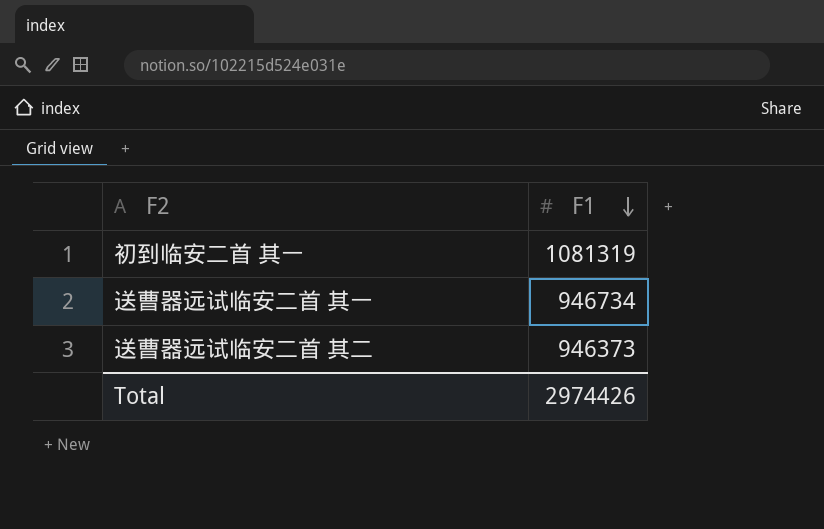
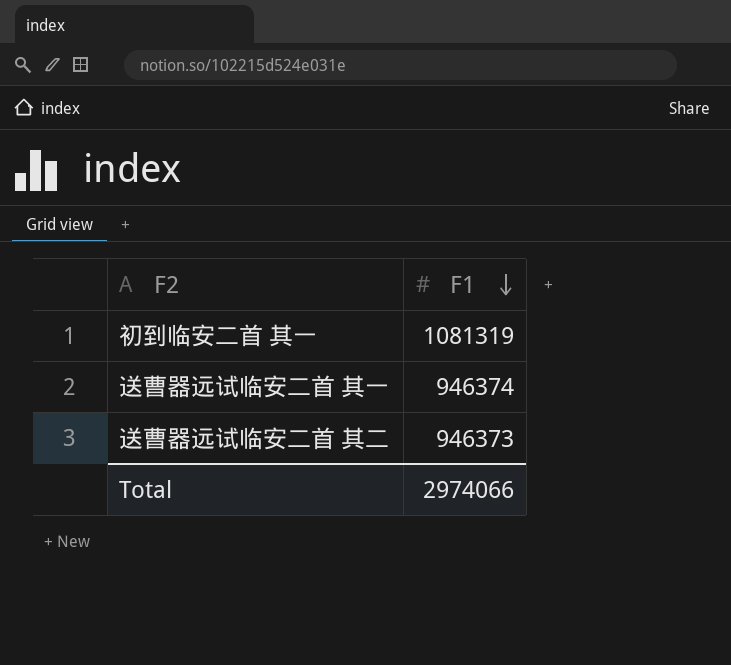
送曹器远试临安二首 其一 | F1: 946734 -> 946374
Total | F1: 2974426 -> 2974066

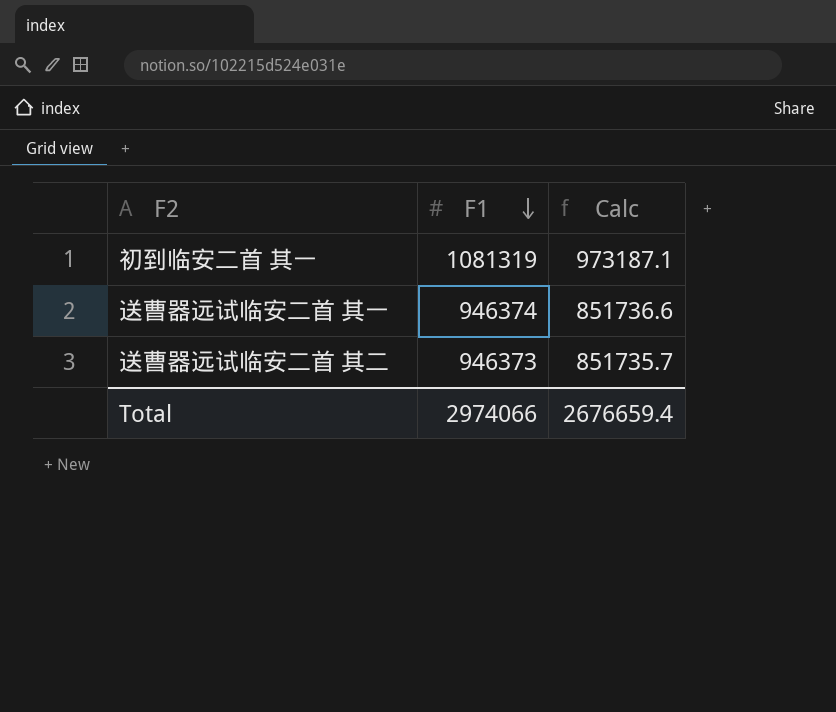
column Calc | formula: none -> [F1] * 0.9

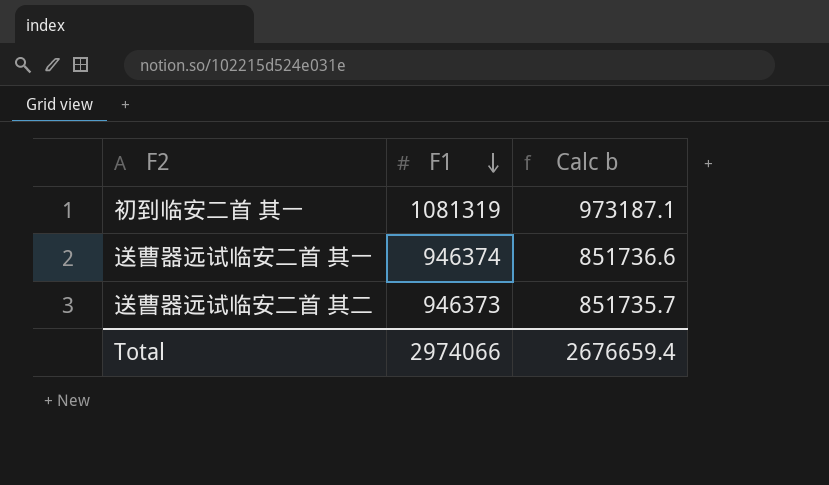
column name: Calc -> Calc b

